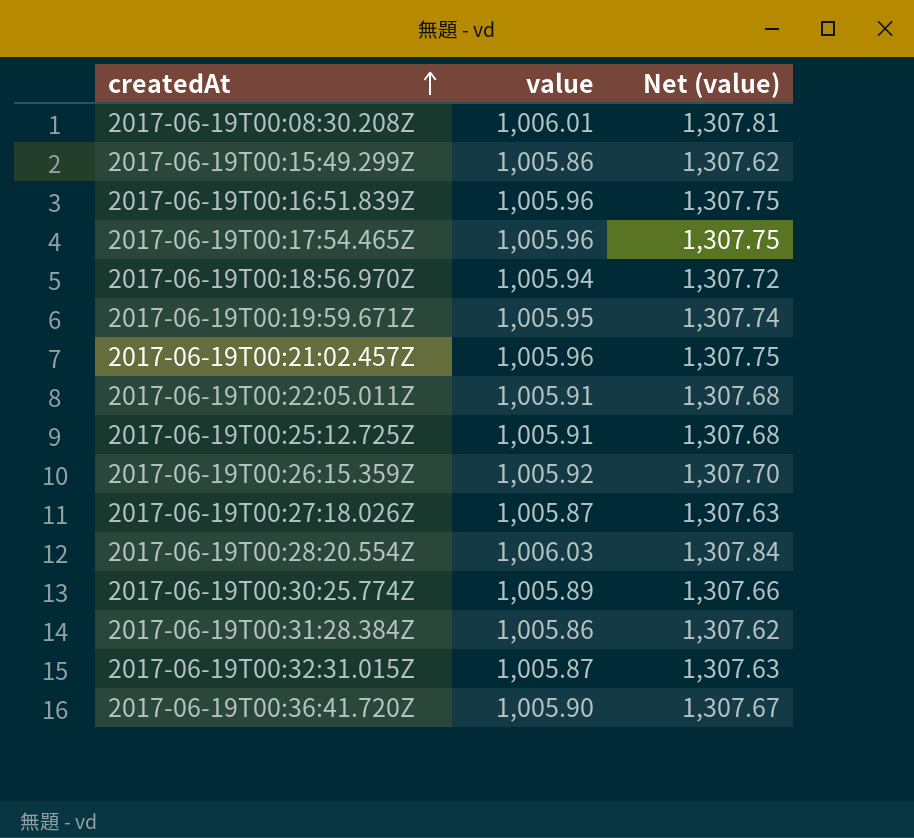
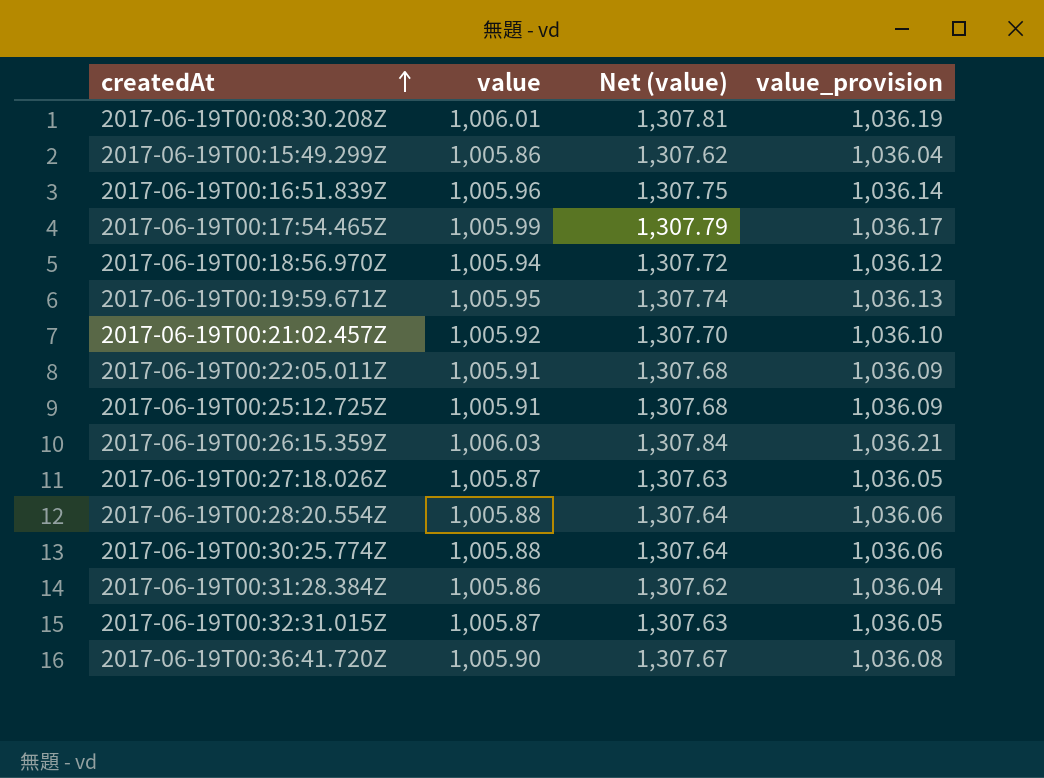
column value_provision | formula: none -> [value] * 1.03
2017-06-19T00:17:54.465Z | value: 1,005.96 -> 1,005.99
2017-06-19T00:17:54.465Z | Net (value): 1,307.75 -> 1,307.79
2017-06-19T00:21:02.457Z | value: 1,005.96 -> 1,005.92
2017-06-19T00:21:02.457Z | Net (value): 1,307.75 -> 1,307.70
2017-06-19T00:26:15.359Z | value: 1,005.92 -> 1,006.03
2017-06-19T00:26:15.359Z | Net (value): 1,307.70 -> 1,307.84
2017-06-19T00:28:20.554Z | value: 1,006.03 -> 1,005.88
2017-06-19T00:28:20.554Z | Net (value): 1,307.84 -> 1,307.64
2017-06-19T00:30:25.774Z | value: 1,005.89 -> 1,005.88
2017-06-19T00:30:25.774Z | Net (value): 1,307.66 -> 1,307.64

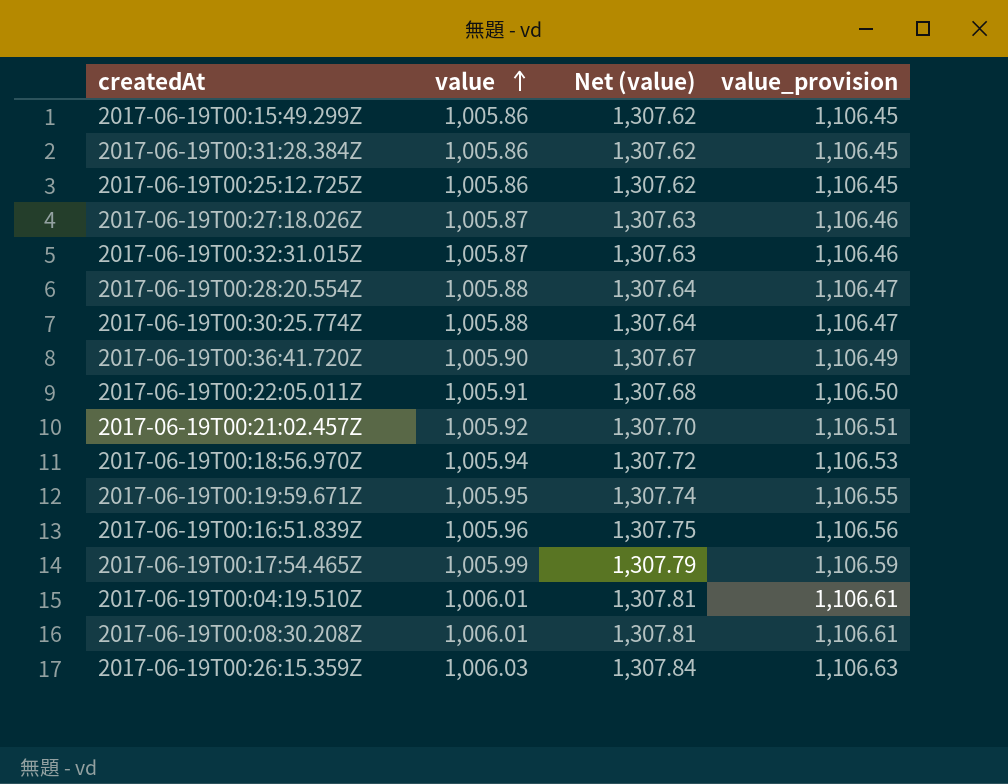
row order: createdAt ascending -> value ascending
column value_provision | formula: [value] * 1.03 -> [value] * 1.1
2017-06-19T00:25:12.725Z | value: 1,005.91 -> 1,005.86
2017-06-19T00:25:12.725Z | Net (value): 1,307.68 -> 1,307.62
row 2017-06-19T00:04:19.510Z: none -> 1,006.01 | 1,307.81 | 1,106.61

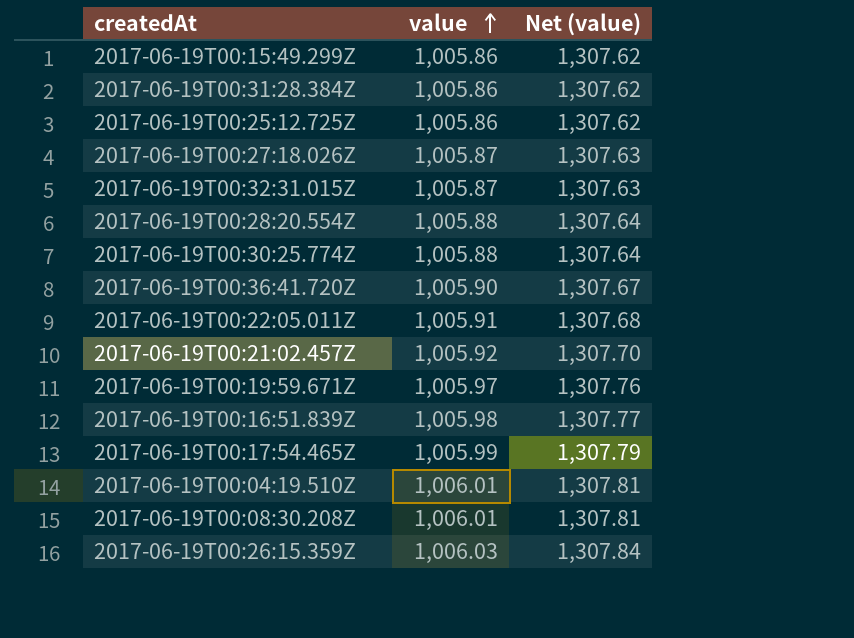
column value_provision | formula: [value] * 1.1 -> none
row 2017-06-19T00:18:56.970Z: 1,005.94 | 1,307.72 | 1,106.53 -> none
2017-06-19T00:19:59.671Z | value: 1,005.95 -> 1,005.97
2017-06-19T00:19:59.671Z | Net (value): 1,307.74 -> 1,307.76
2017-06-19T00:16:51.839Z | value: 1,005.96 -> 1,005.98
2017-06-19T00:16:51.839Z | Net (value): 1,307.75 -> 1,307.77

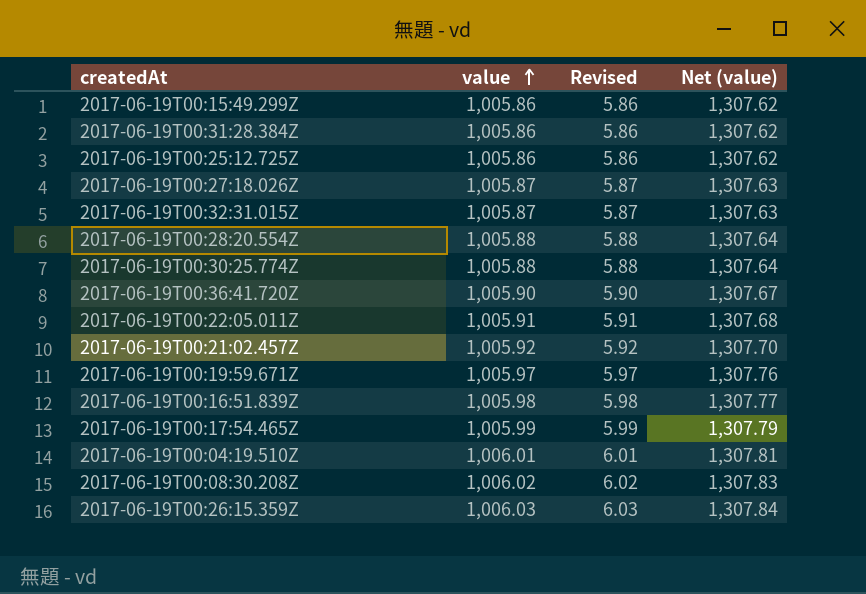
column Revised | formula: none -> [value] - 1000
2017-06-19T00:08:30.208Z | value: 1,006.01 -> 1,006.02
2017-06-19T00:08:30.208Z | Net (value): 1,307.81 -> 1,307.83

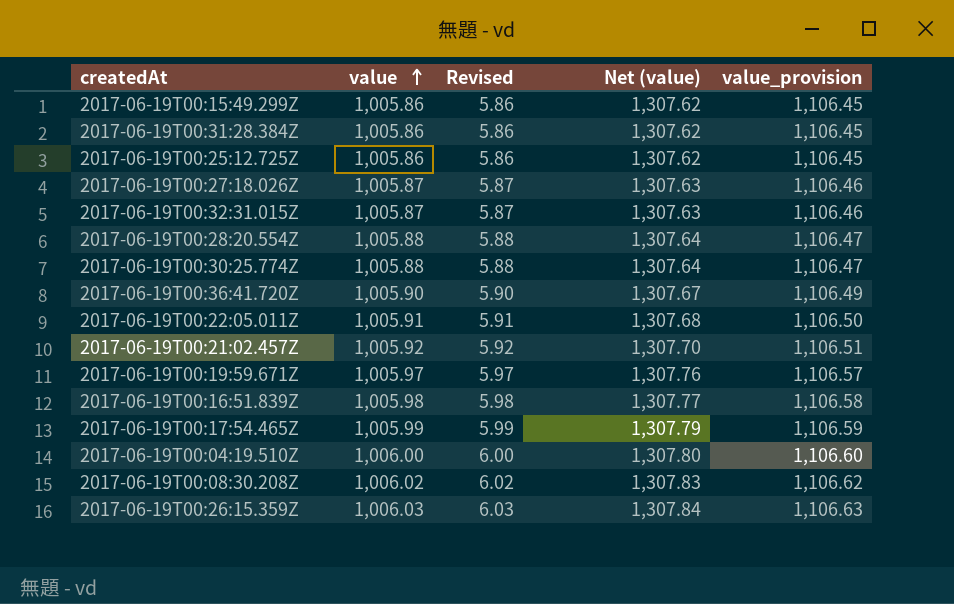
column value_provision | formula: none -> [value] * 1.1
2017-06-19T00:04:19.510Z | value: 1,006.01 -> 1,006.00
2017-06-19T00:04:19.510Z | Revised: 6.01 -> 6.00
2017-06-19T00:04:19.510Z | Net (value): 1,307.81 -> 1,307.80

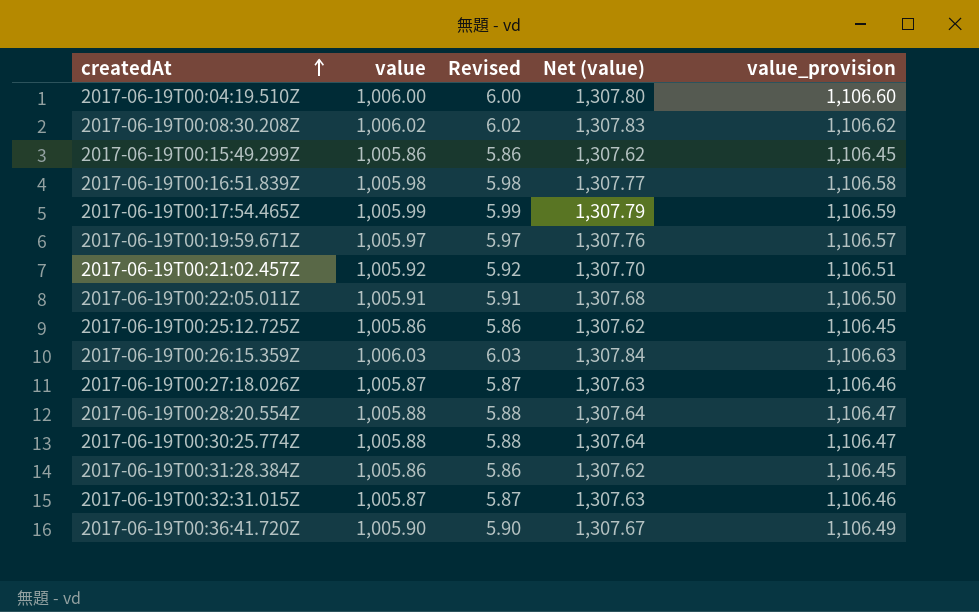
row order: value ascending -> createdAt ascending

